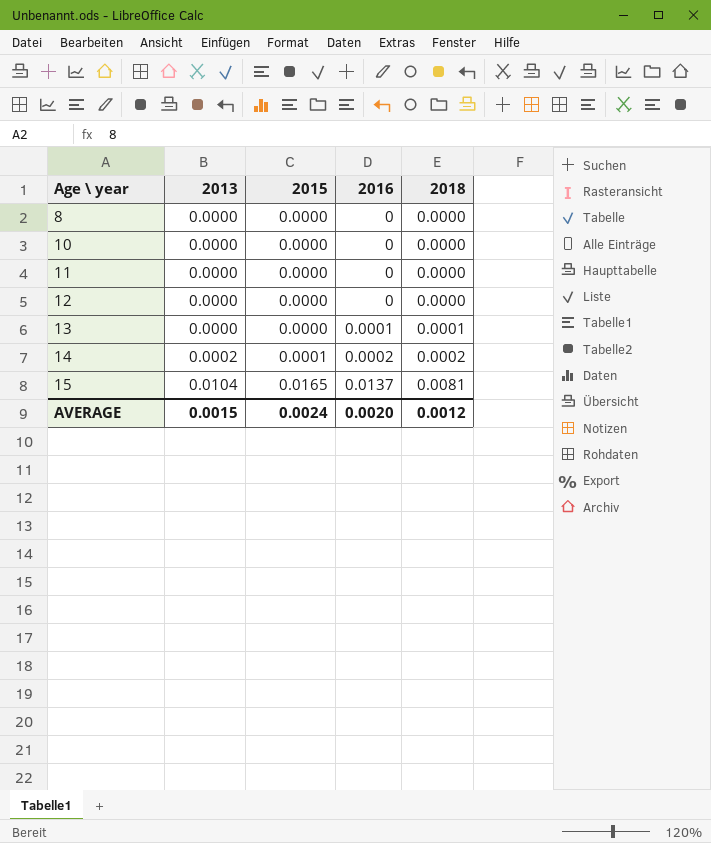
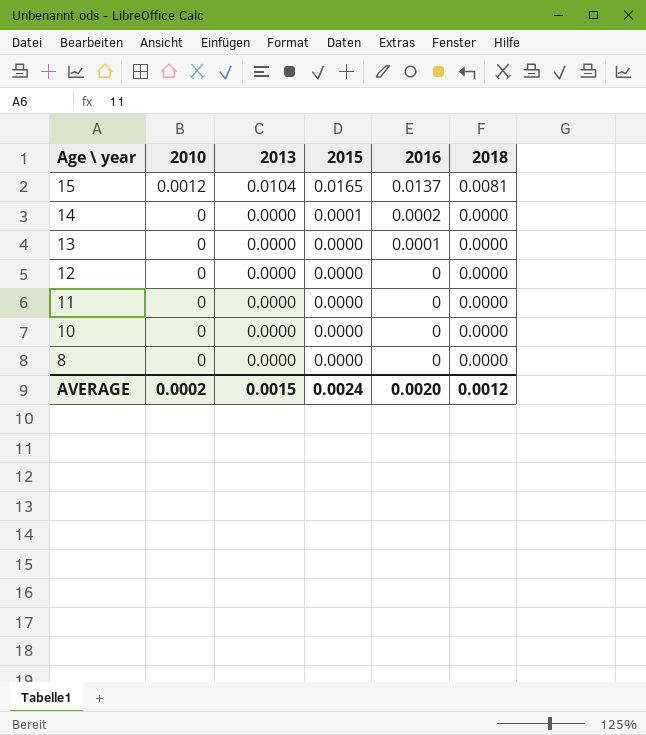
row order: Age \ year ascending -> Age \ year descending
column 2010 | position: none -> 2
14 | 2013: 0.0002 -> 0.0000
14 | 2018: 0.0002 -> 0.0000
13 | 2018: 0.0001 -> 0.0000

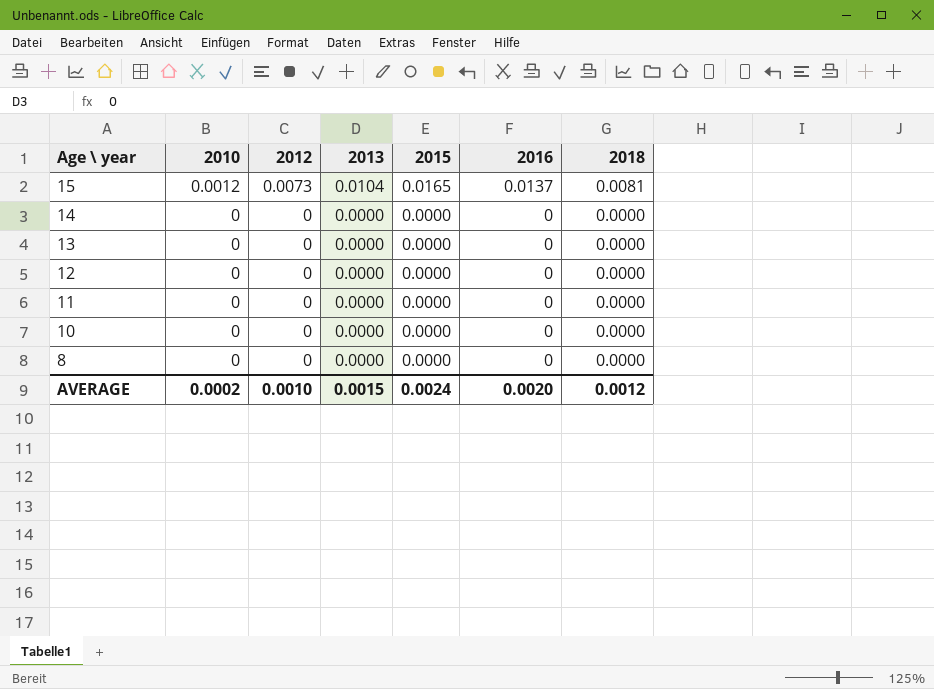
column 2012 | position: none -> 3
14 | 2015: 0.0001 -> 0.0000
14 | 2016: 0.0002 -> 0
13 | 2016: 0.0001 -> 0

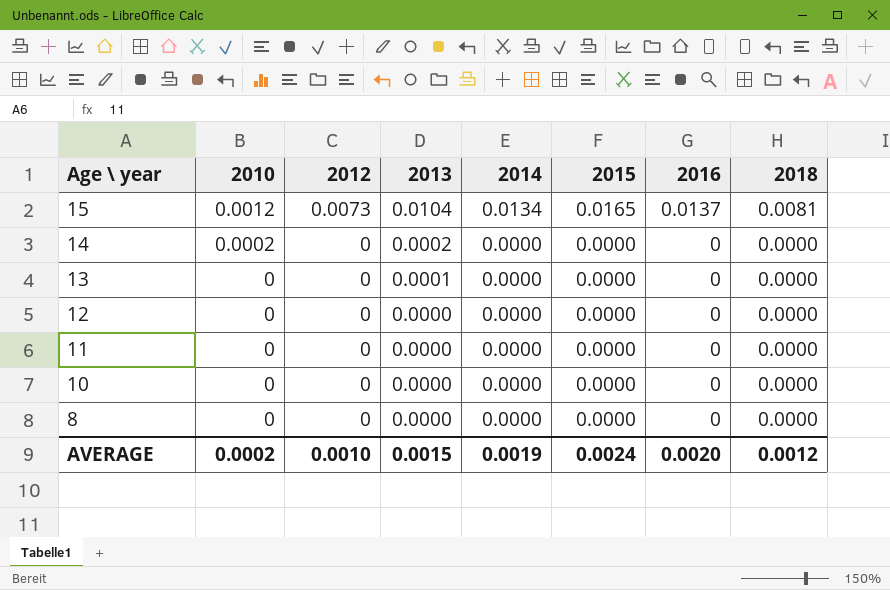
column 2014 | position: none -> 5
14 | 2010: 0 -> 0.0002
14 | 2013: 0.0000 -> 0.0002
13 | 2013: 0.0000 -> 0.0001

